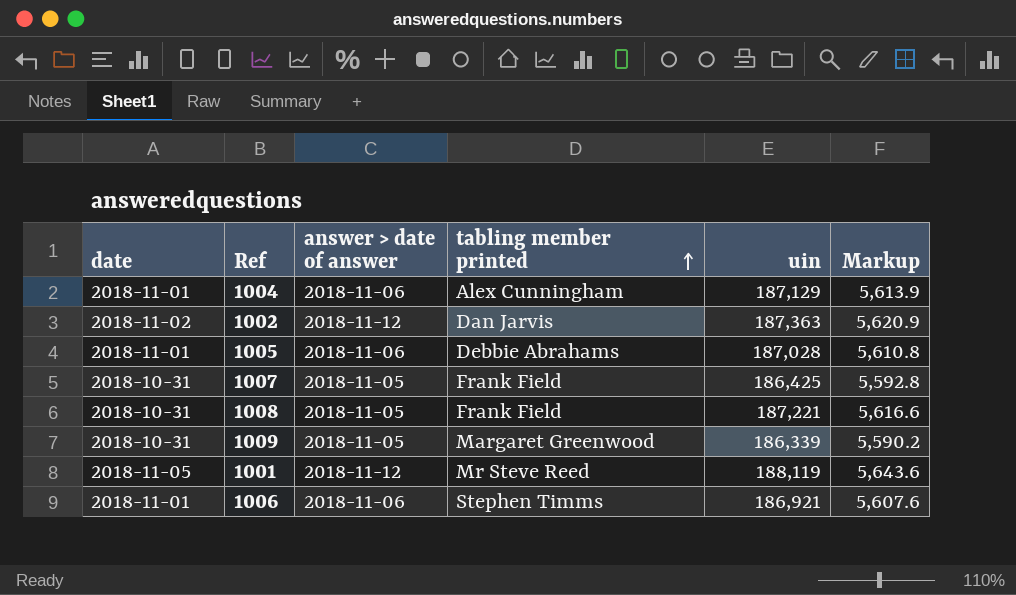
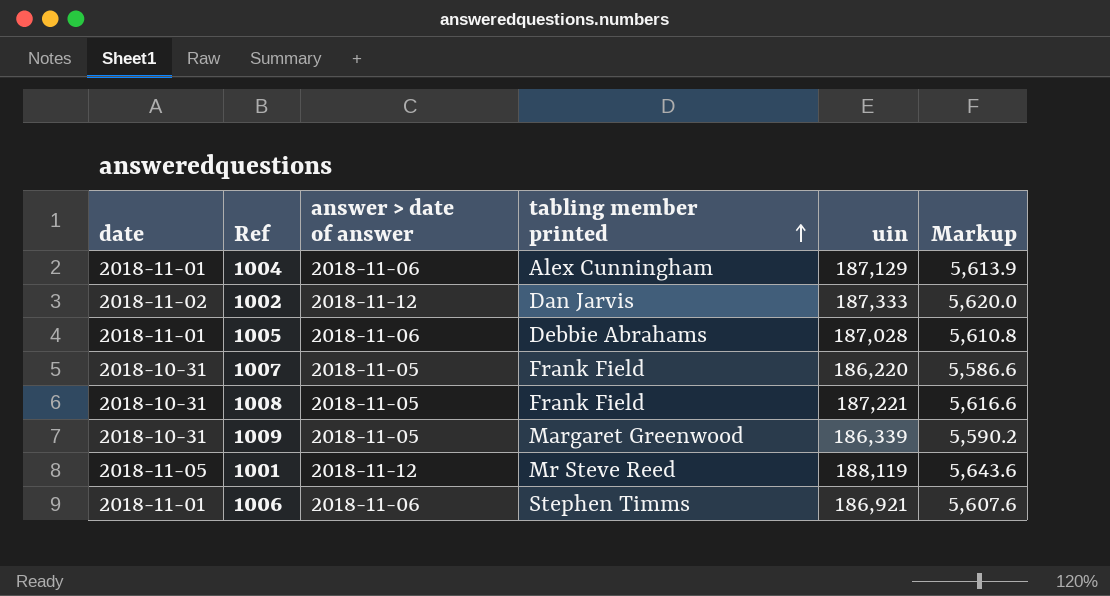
1002 | uin: 187,363 -> 187,333
1002 | Markup: 5,620.9 -> 5,620.0
1007 | uin: 186,425 -> 186,220
1007 | Markup: 5,592.8 -> 5,586.6

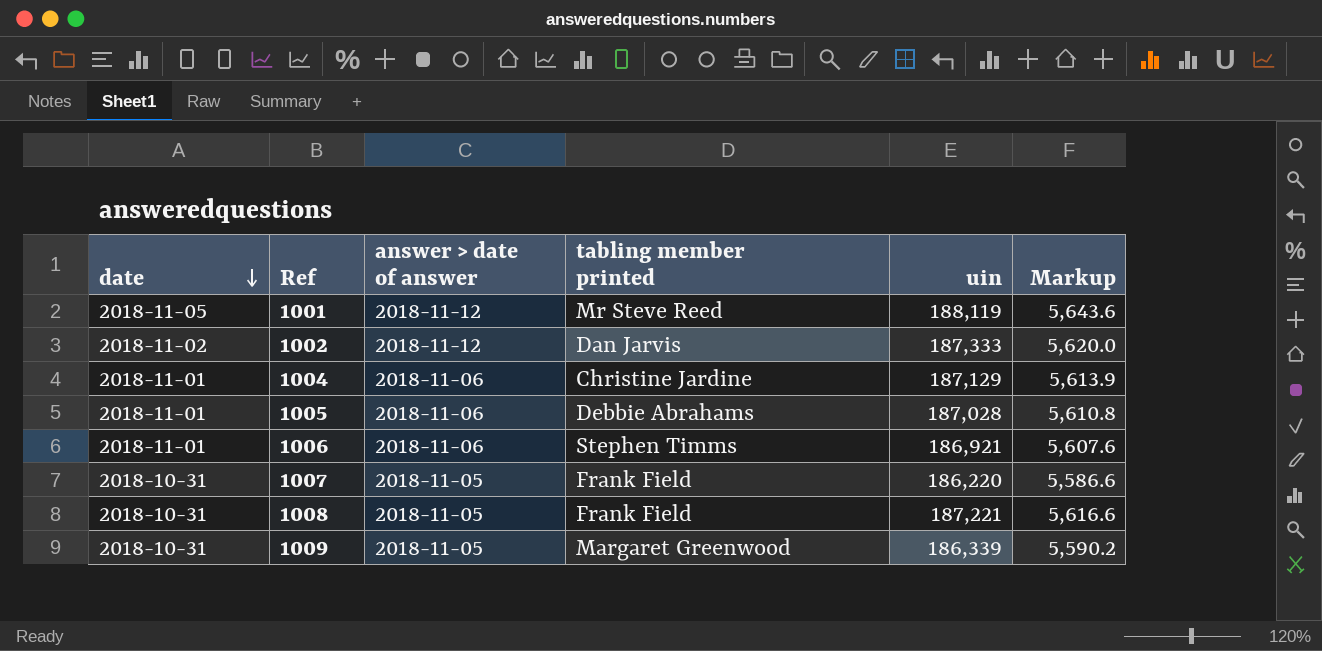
row order: tabling member printed ascending -> date descending
1004 | tabling member printed: Alex Cunningham -> Christine Jardine

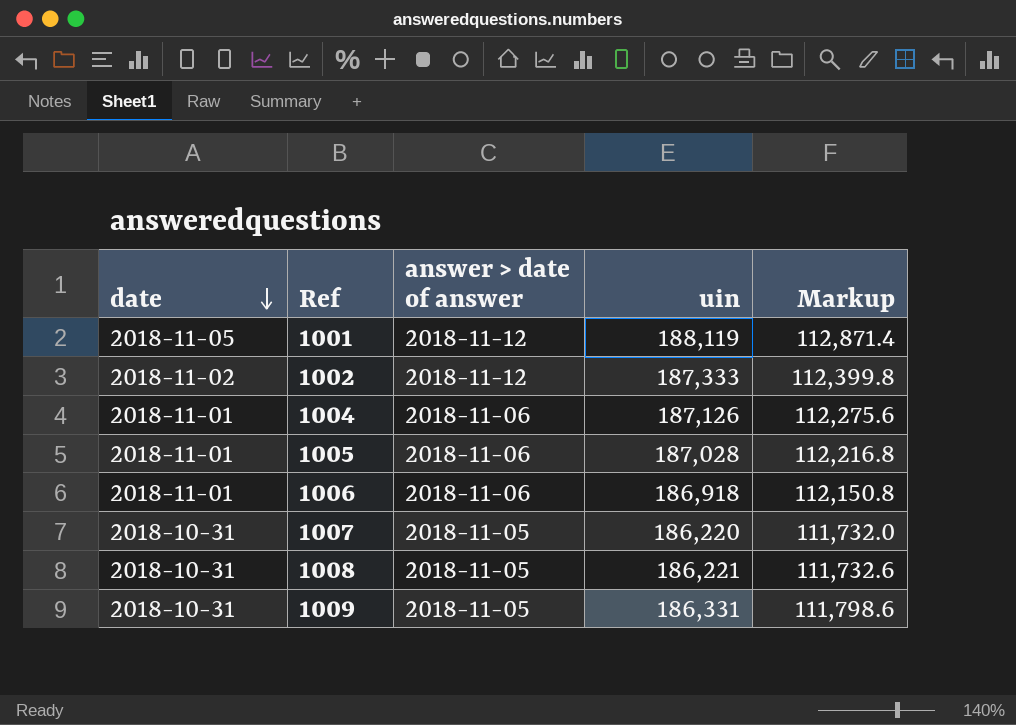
column tabling member printed | position: 4 -> none
column Markup | formula: [uin] * 0.03 -> [uin] * 0.6
1004 | uin: 187,129 -> 187,126
1006 | uin: 186,921 -> 186,918
1008 | uin: 187,221 -> 186,221
1009 | uin: 186,339 -> 186,331

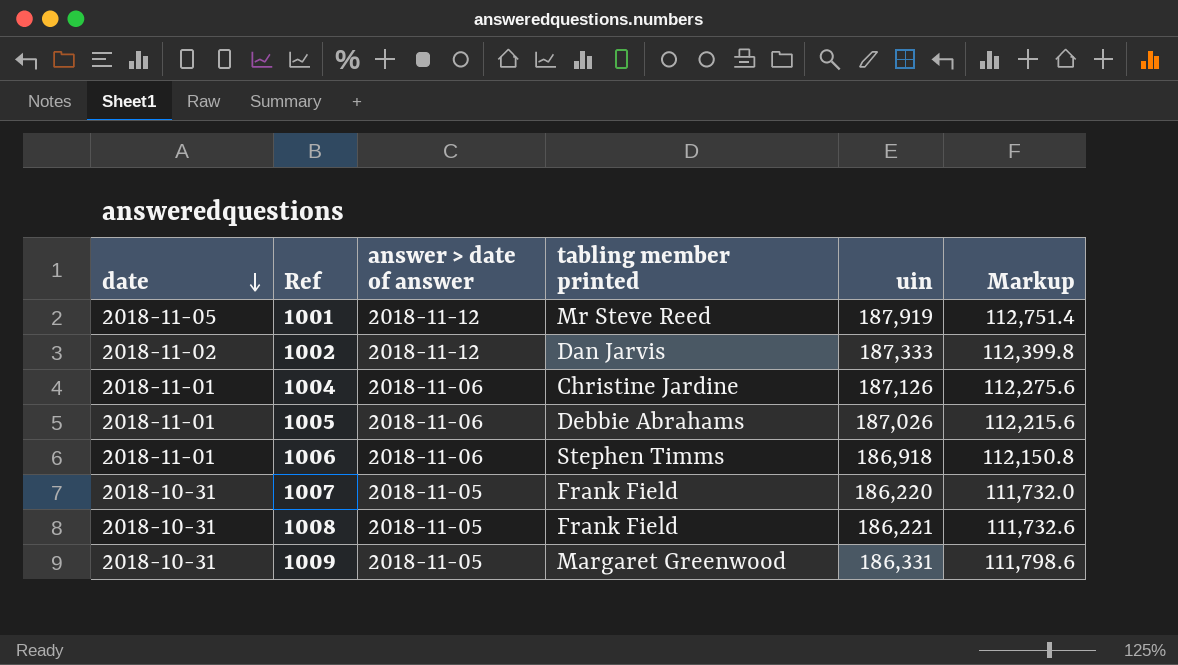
column tabling member printed | position: none -> 4
1001 | uin: 188,119 -> 187,919
1001 | Markup: 112,871.4 -> 112,751.4
1005 | uin: 187,028 -> 187,026
1005 | Markup: 112,216.8 -> 112,215.6

